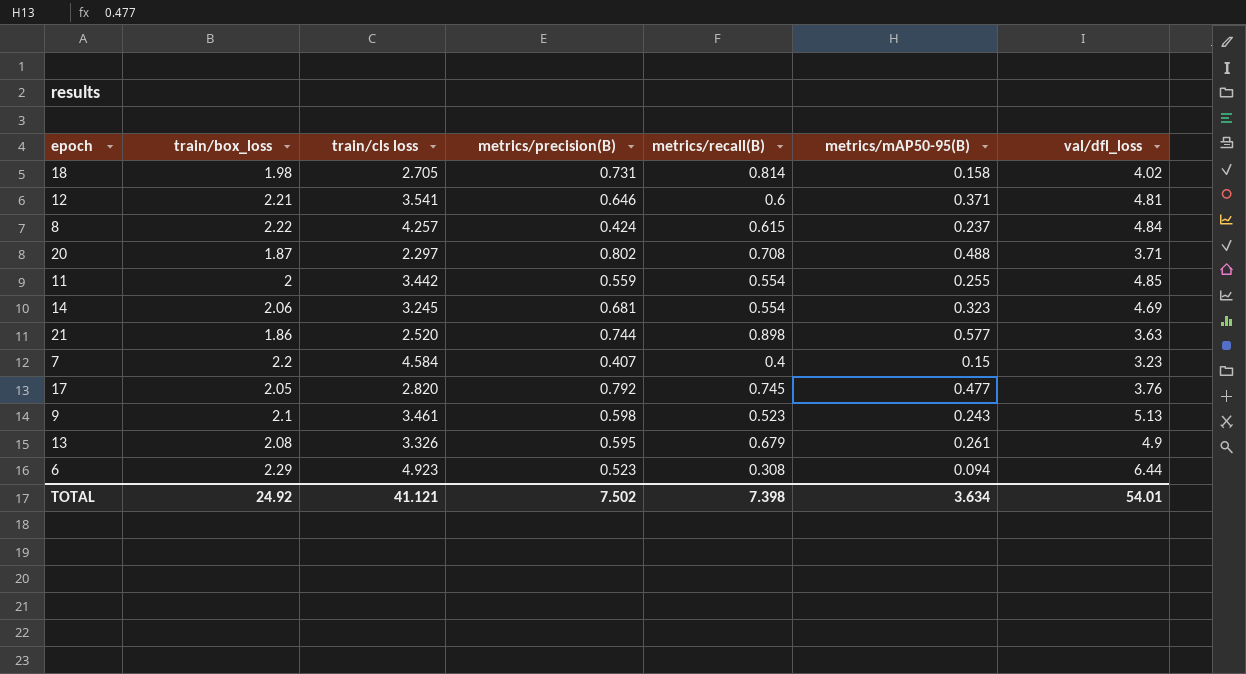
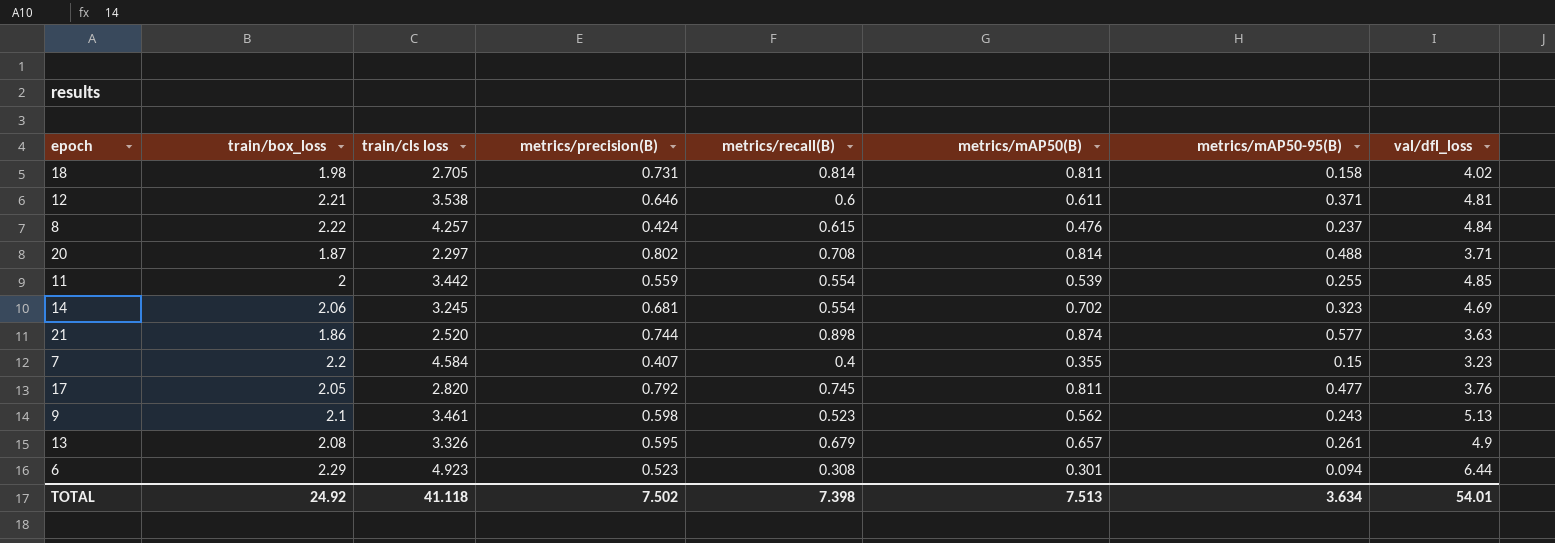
column metrics/mAP50(B) | position: none -> 6
12 | train/cls loss: 3.541 -> 3.538
TOTAL | train/cls loss: 41.121 -> 41.118

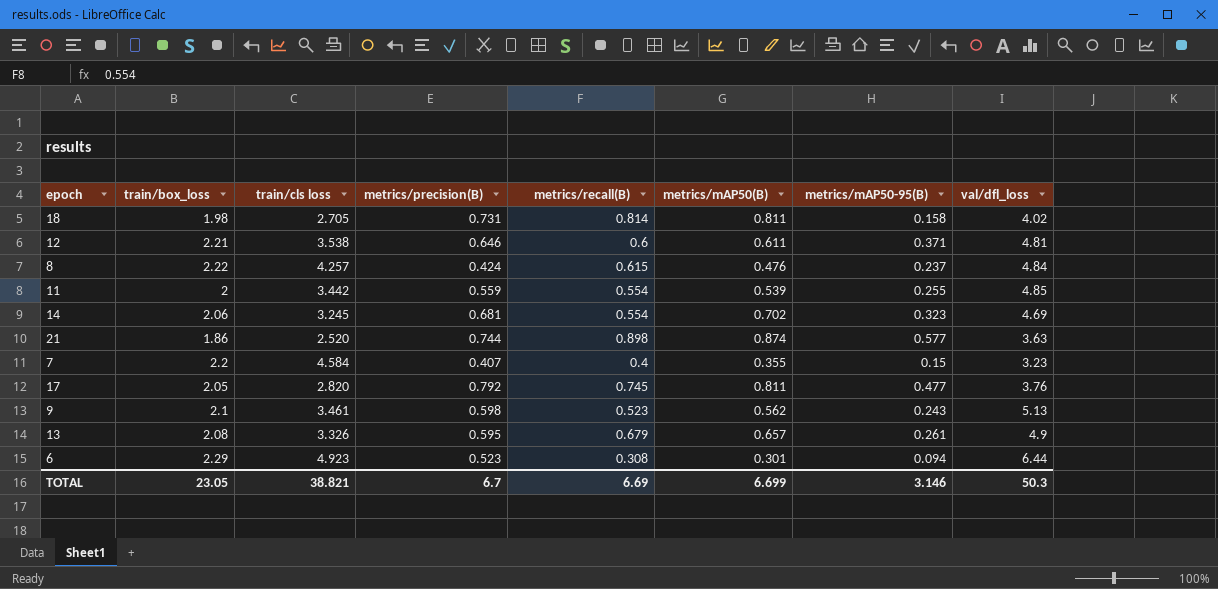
row 20: 1.87 | 2.297 | 0.802 | 0.708 | 0.814 | 0.488 | 3.71 -> none
TOTAL | train/box_loss: 24.92 -> 23.05
TOTAL | train/cls loss: 41.118 -> 38.821
TOTAL | metrics/precision(B): 7.502 -> 6.7
TOTAL | metrics/recall(B): 7.398 -> 6.69
TOTAL | metrics/mAP50(B): 7.513 -> 6.699
TOTAL | metrics/mAP50-95(B): 3.634 -> 3.146
TOTAL | val/dfl_loss: 54.01 -> 50.3

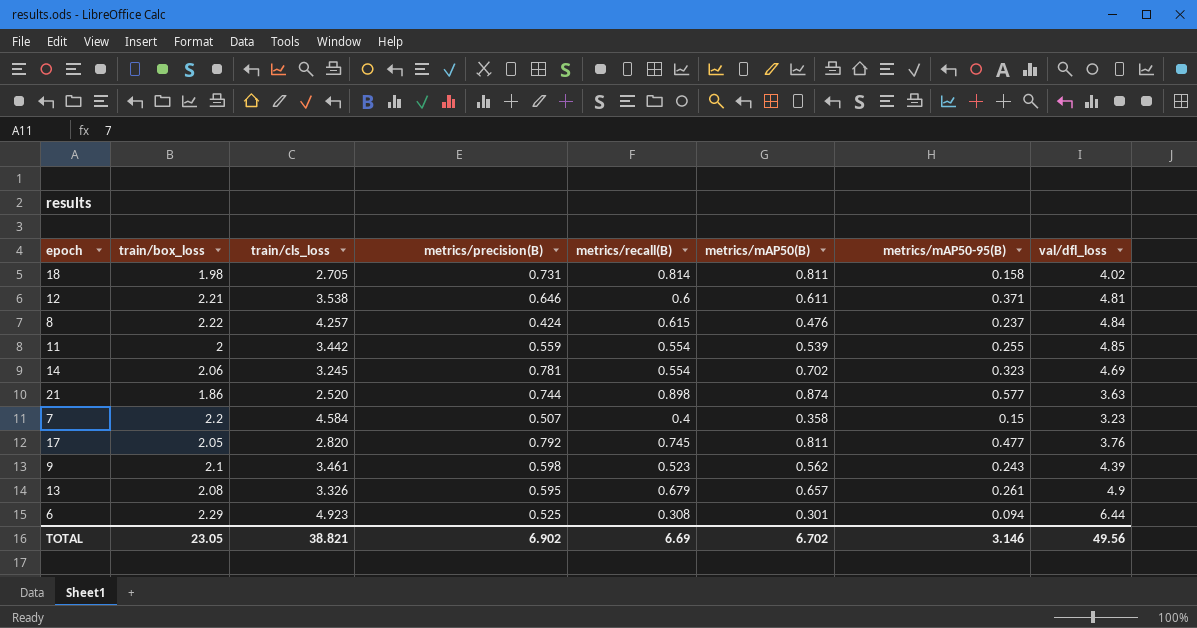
column name: train/cls loss -> train/cls_loss
14 | metrics/precision(B): 0.681 -> 0.781
7 | metrics/precision(B): 0.407 -> 0.507
7 | metrics/mAP50(B): 0.355 -> 0.358
9 | val/dfl_loss: 5.13 -> 4.39
6 | metrics/precision(B): 0.523 -> 0.525
TOTAL | metrics/precision(B): 6.7 -> 6.902
TOTAL | metrics/mAP50(B): 6.699 -> 6.702
TOTAL | val/dfl_loss: 50.3 -> 49.56

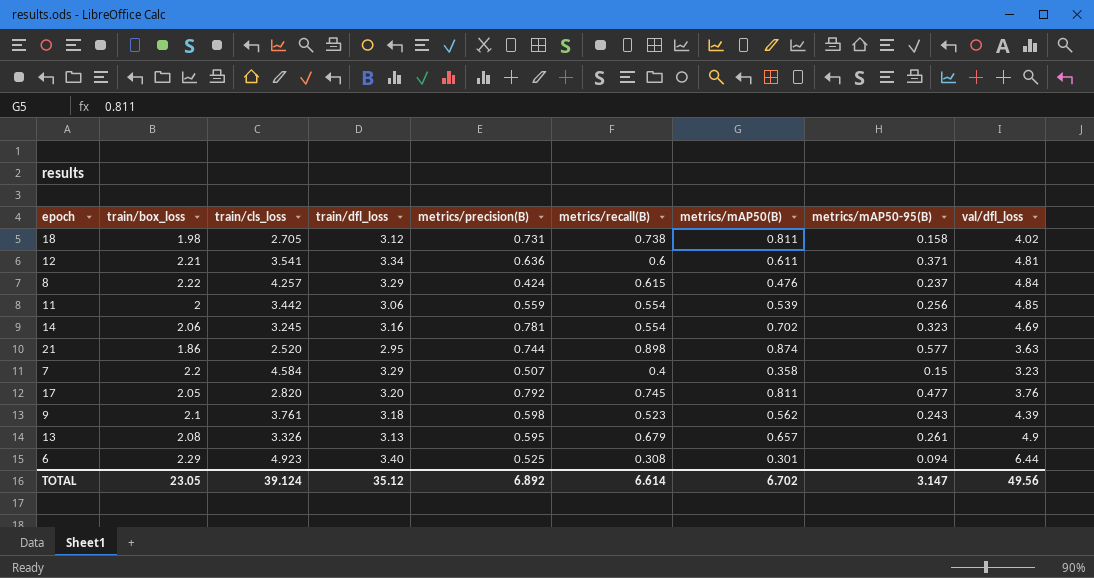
column train/dfl_loss | position: none -> 4
18 | metrics/recall(B): 0.814 -> 0.738
12 | train/cls_loss: 3.538 -> 3.541
12 | metrics/precision(B): 0.646 -> 0.636
11 | metrics/mAP50-95(B): 0.255 -> 0.256
9 | train/cls_loss: 3.461 -> 3.761
TOTAL | train/cls_loss: 38.821 -> 39.124
TOTAL | metrics/precision(B): 6.902 -> 6.892
TOTAL | metrics/recall(B): 6.69 -> 6.614
TOTAL | metrics/mAP50-95(B): 3.146 -> 3.147

